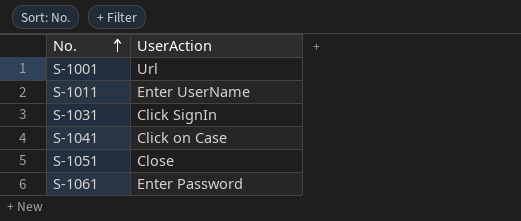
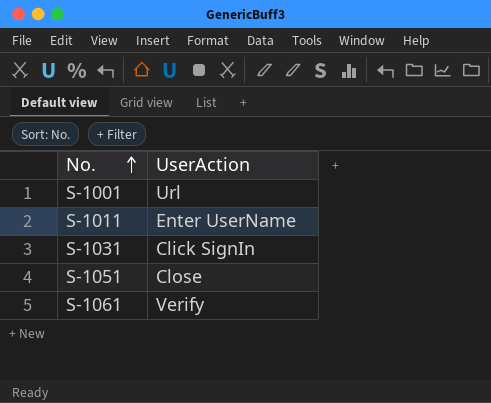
row S-1041: Click on Case -> none
S-1061 | UserAction: Enter Password -> Verify

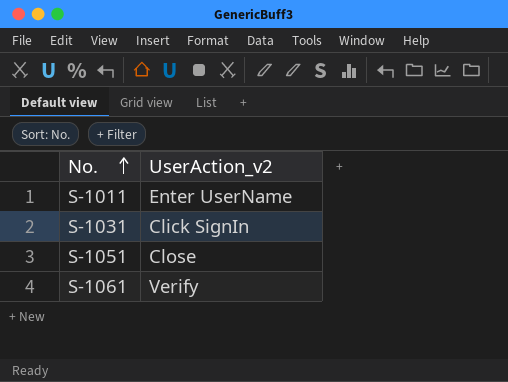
column name: UserAction -> UserAction_v2
row S-1001: Url -> none

